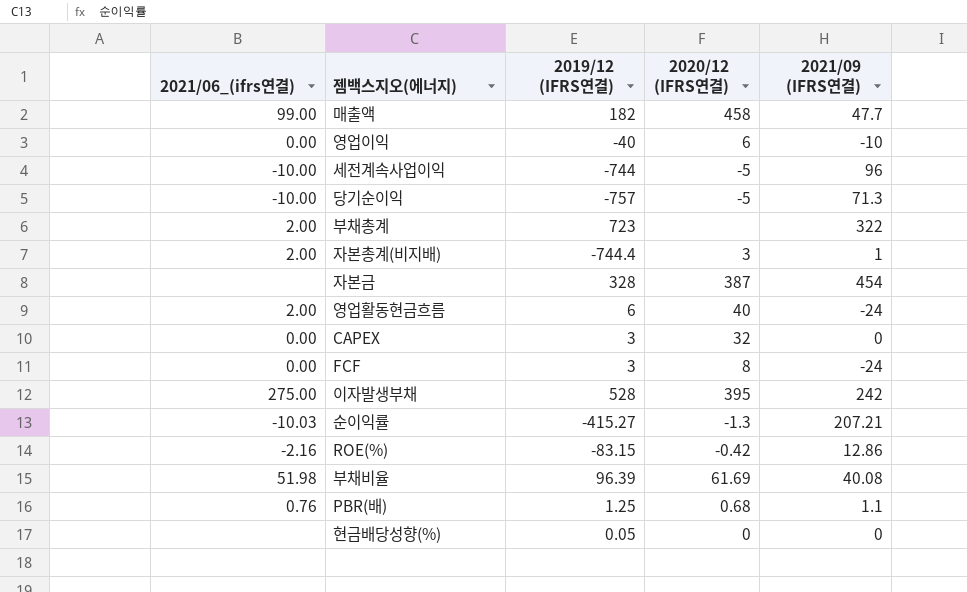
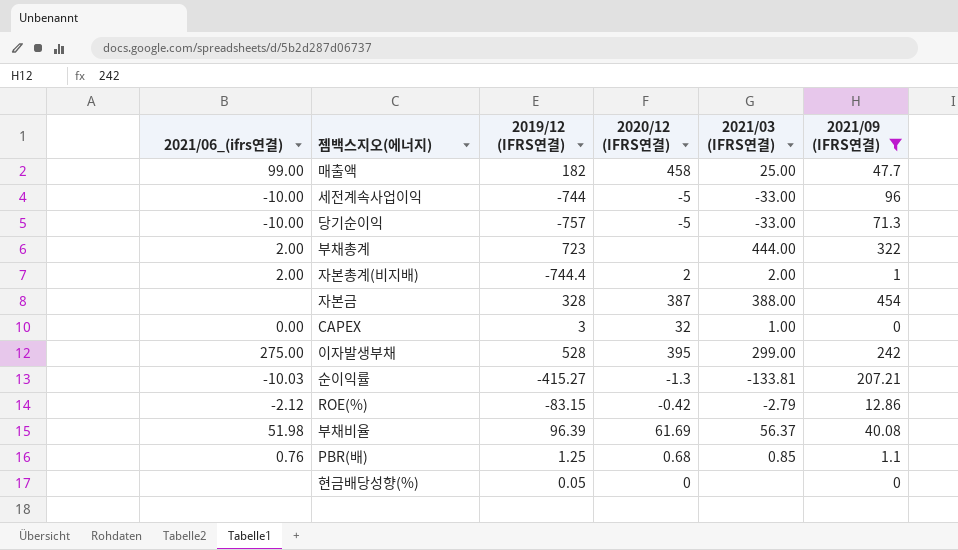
filter: none -> 2021/09 (IFRS연결) >= 0
column 2021/03 (IFRS연결) | position: none -> 5
자본총계(비지배) | 2020/12 (IFRS연결): 3 -> 2
ROE(%) | 2021/06_(ifrs연결): -2.16 -> -2.12

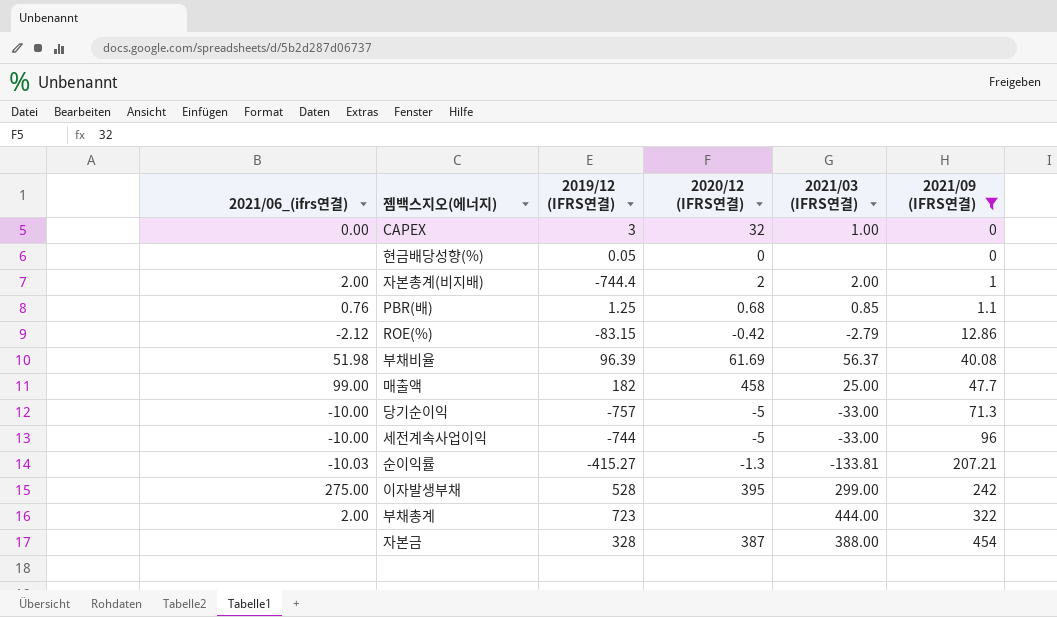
row order: none -> 2021/09 (IFRS연결) ascending

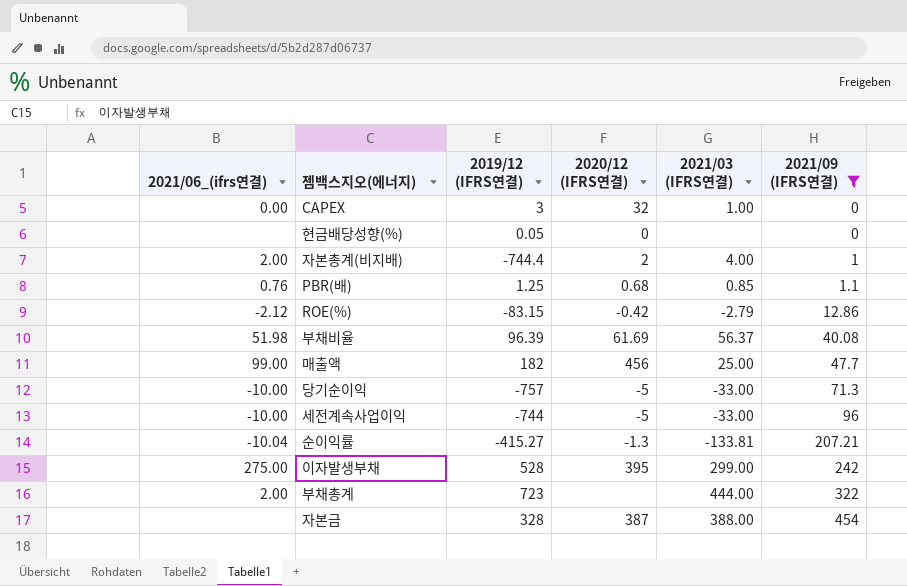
자본총계(비지배) | 2021/03 (IFRS연결): 2.00 -> 4.00
매출액 | 2020/12 (IFRS연결): 458 -> 456
순이익률 | 2021/06_(ifrs연결): -10.03 -> -10.04

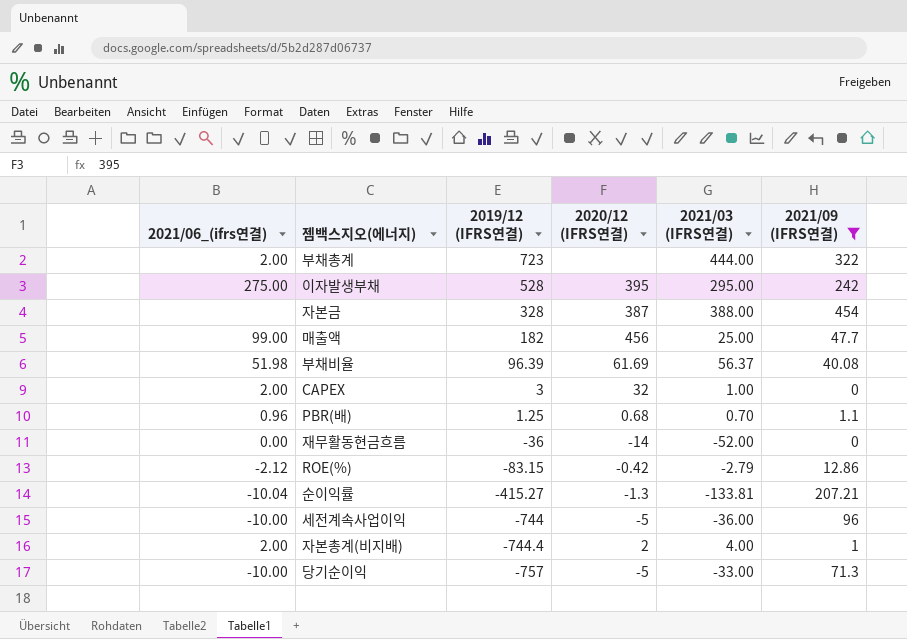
row order: 2021/09 (IFRS연결) ascending -> 2019/12 (IFRS연결) descending
row 현금배당성향(%): none | 0.05 | 0 | none | 0 -> none
이자발생부채 | 2021/03 (IFRS연결): 299.00 -> 295.00
CAPEX | 2021/06_(ifrs연결): 0.00 -> 2.00
PBR(배) | 2021/06_(ifrs연결): 0.76 -> 0.96
PBR(배) | 2021/03 (IFRS연결): 0.85 -> 0.70
row 재무활동현금흐름: none -> 0.00 | -36 | -14 | -52.00 | 0
세전계속사업이익 | 2021/03 (IFRS연결): -33.00 -> -36.00

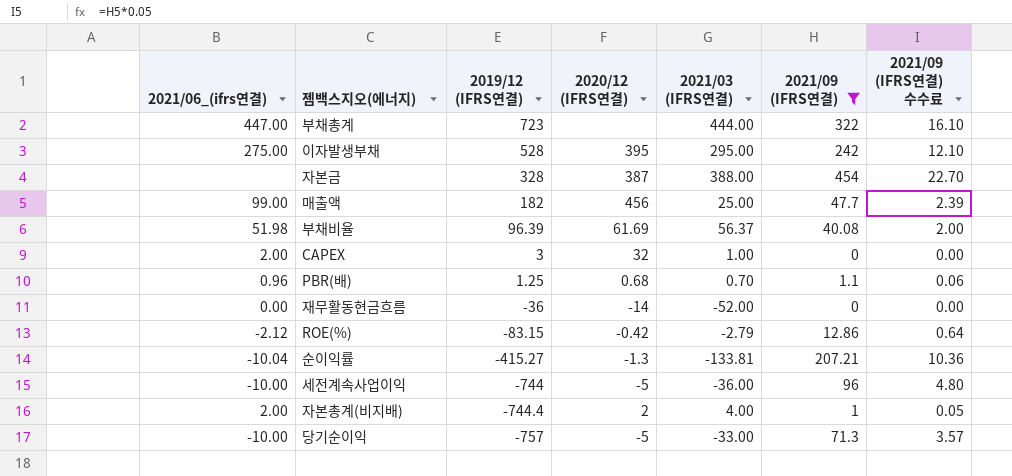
column 2021/09 (IFRS연결) 수수료 | formula: none -> [2021/09 (IFRS연결)] * 0.05
부채총계 | 2021/06_(ifrs연결): 2.00 -> 447.00

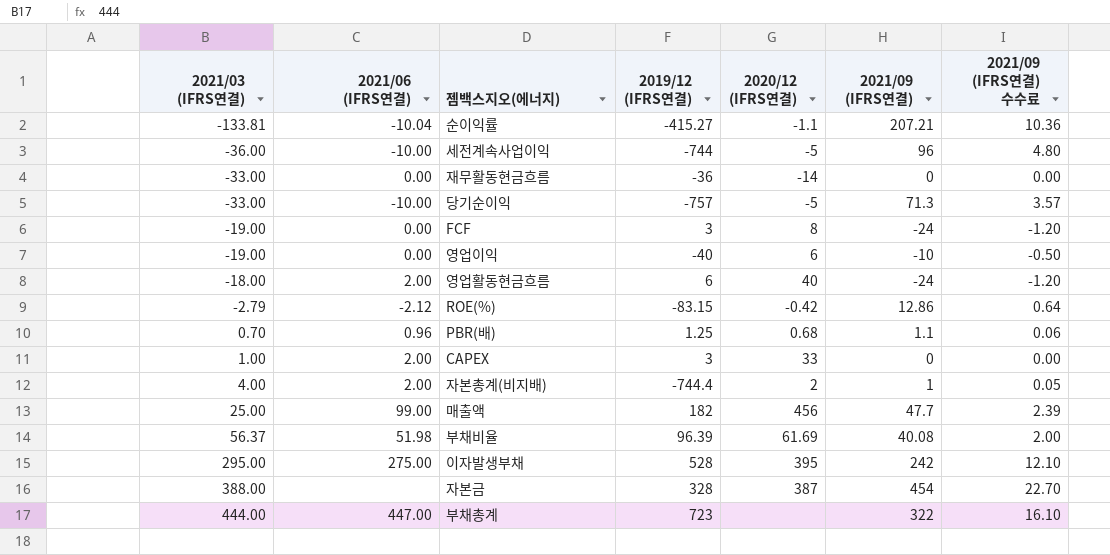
filter: 2021/09 (IFRS연결) >= 0 -> none
row order: 2019/12 (IFRS연결) descending -> 2021/03 (IFRS연결) ascending
column 2021/03 (IFRS연결) | position: 5 -> 1
column name: 2021/06_(ifrs연결) -> 2021/06 (IFRS연결)
순이익률 | 2020/12 (IFRS연결): -1.3 -> -1.1
재무활동현금흐름 | 2021/03 (IFRS연결): -52.00 -> -33.00
CAPEX | 2020/12 (IFRS연결): 32 -> 33

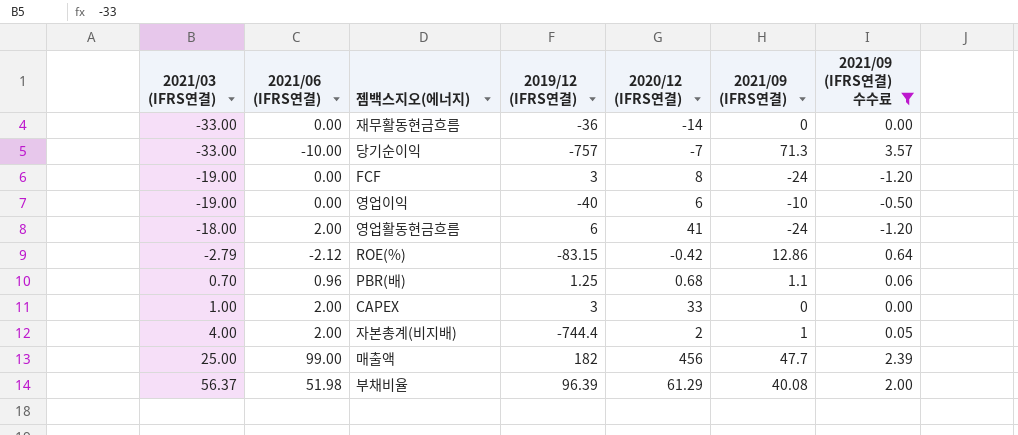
filter: none -> 2021/09 (IFRS연결) 수수료 <= 3.57
당기순이익 | 2020/12 (IFRS연결): -5 -> -7
영업활동현금흐름 | 2020/12 (IFRS연결): 40 -> 41
부채비율 | 2020/12 (IFRS연결): 61.69 -> 61.29

